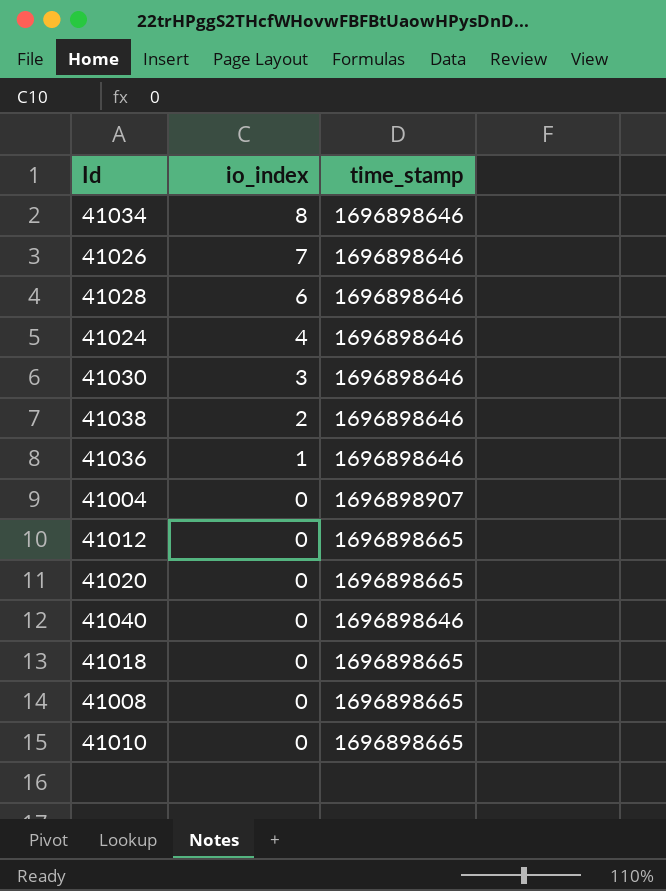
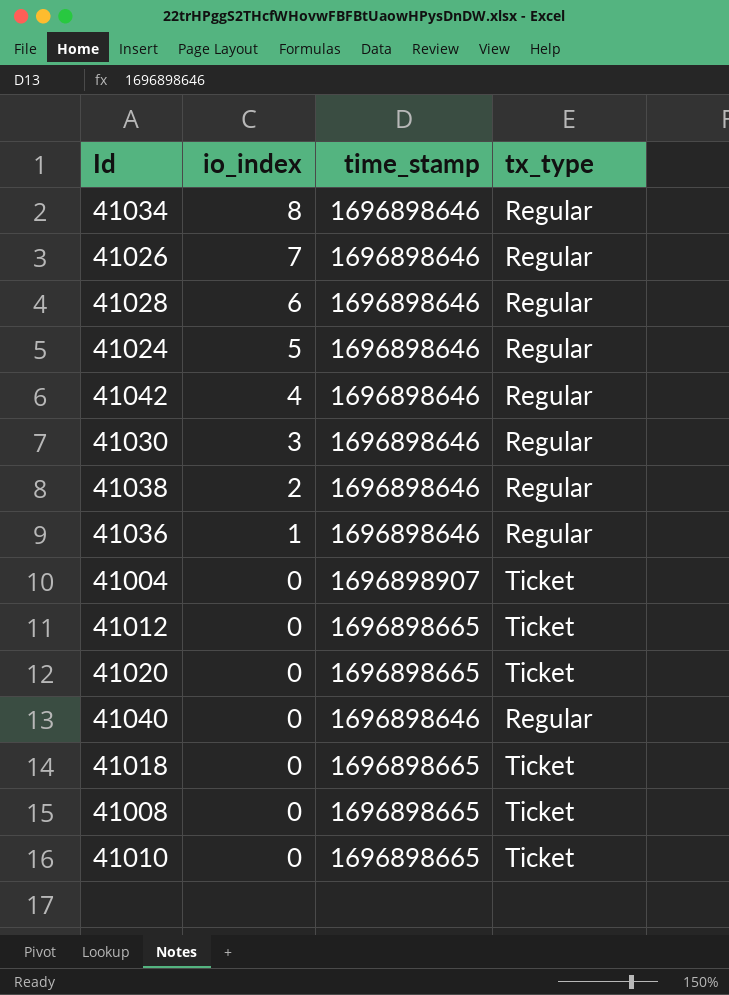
column tx_type | position: none -> 4
41024 | io_index: 4 -> 5
row 41042: none -> 4 | 1696898646 | Regular

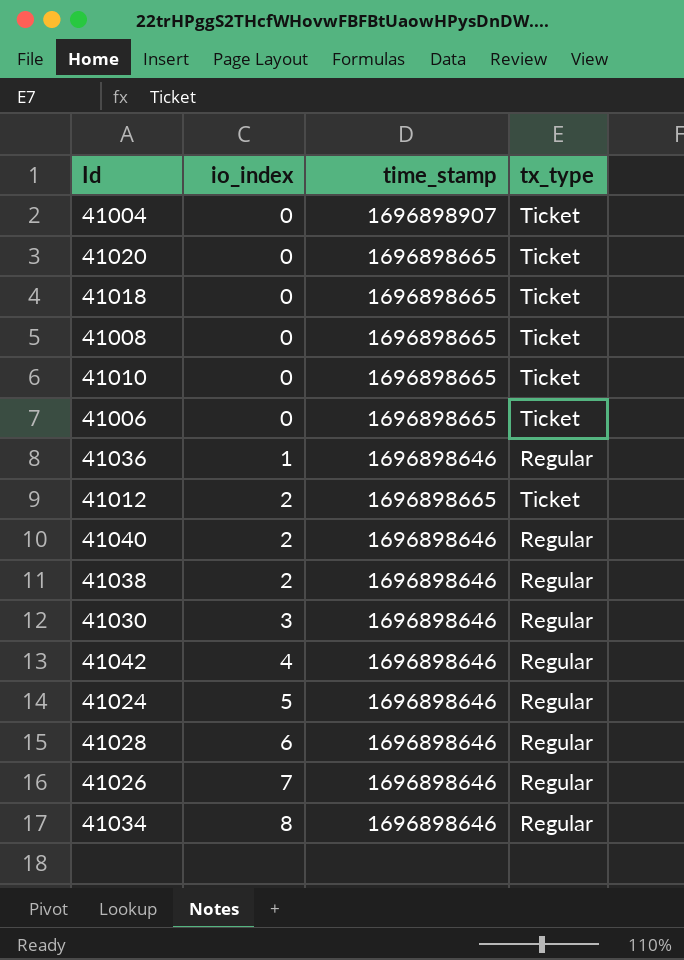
row order: io_index descending -> io_index ascending
row 41006: none -> 0 | 1696898665 | Ticket
41012 | io_index: 0 -> 2
41040 | io_index: 0 -> 2

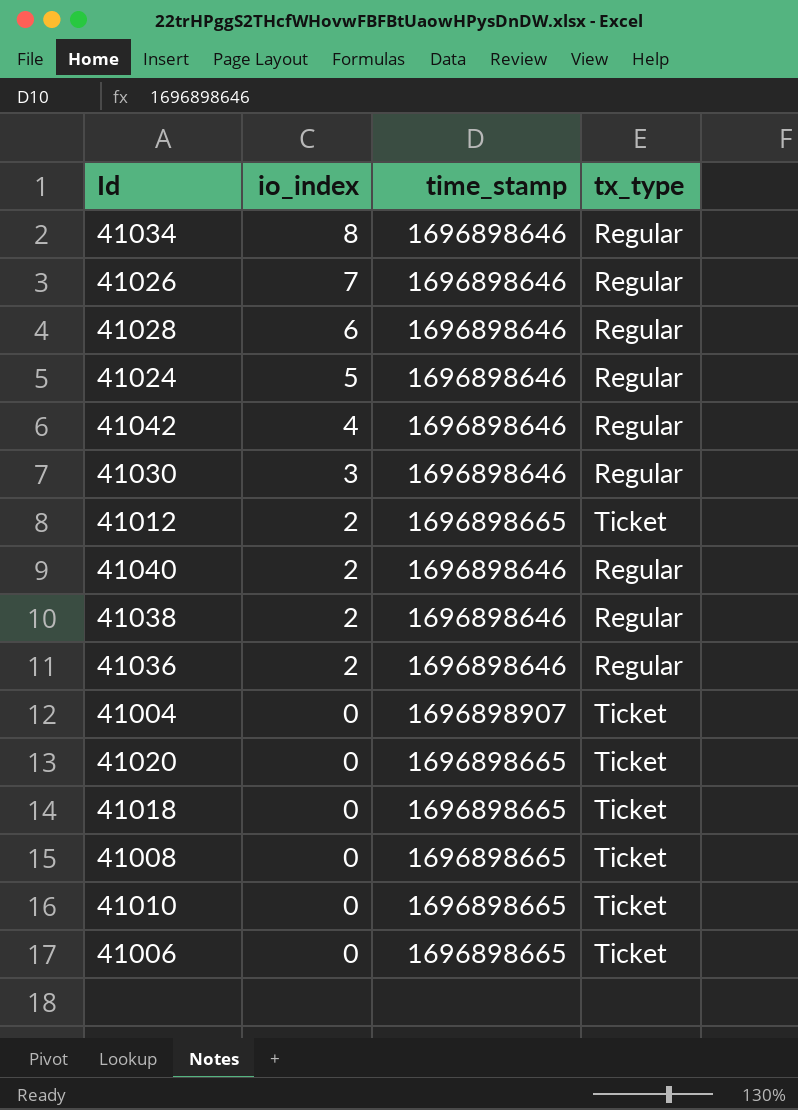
row order: io_index ascending -> io_index descending
41036 | io_index: 1 -> 2

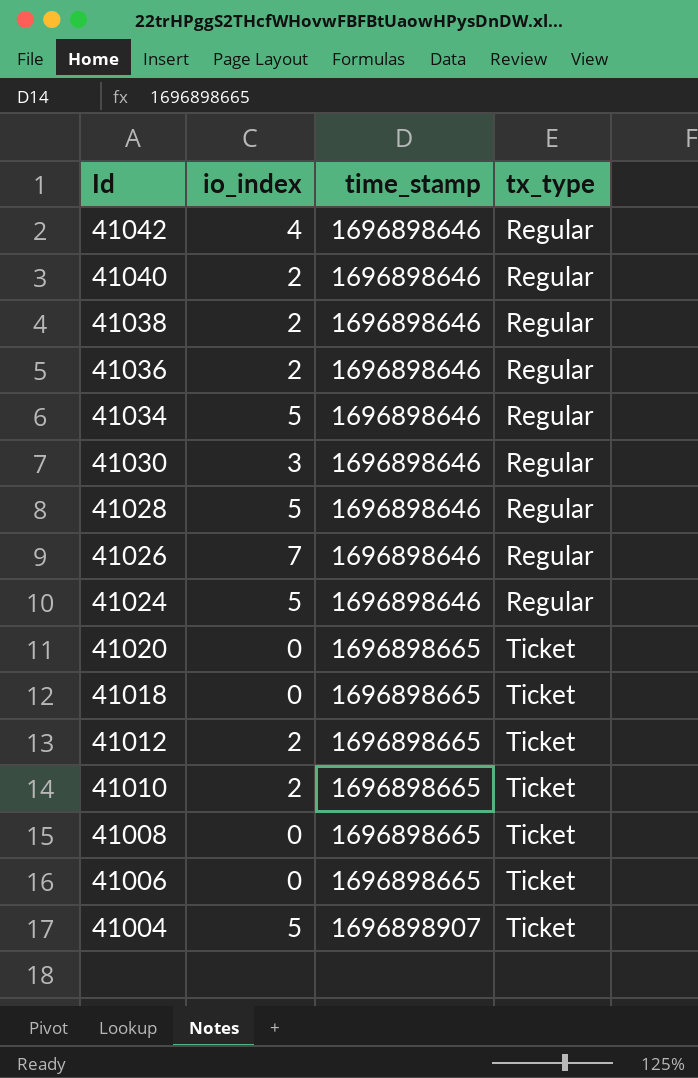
row order: io_index descending -> Id descending
41034 | io_index: 8 -> 5
41028 | io_index: 6 -> 5
41010 | io_index: 0 -> 2
41004 | io_index: 0 -> 5

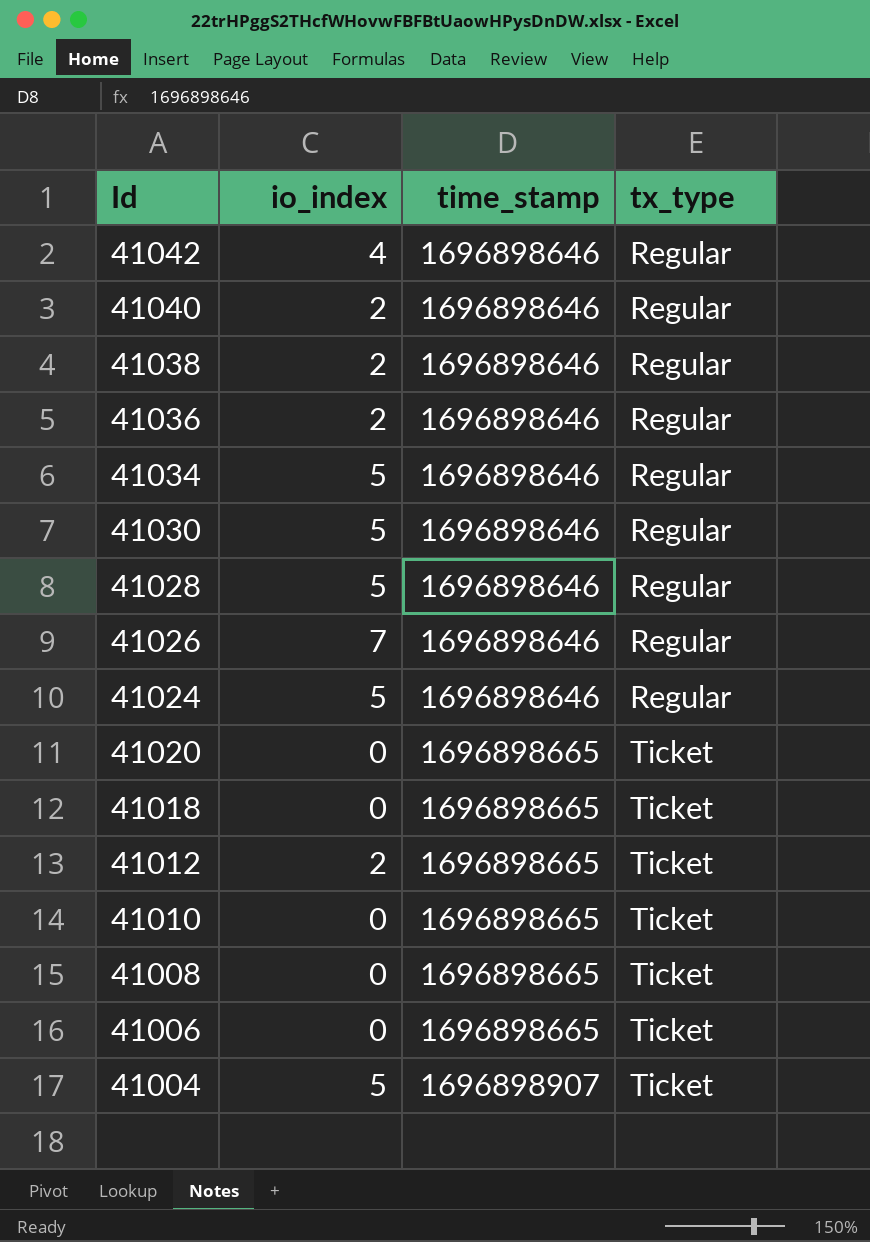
41030 | io_index: 3 -> 5
41010 | io_index: 2 -> 0

